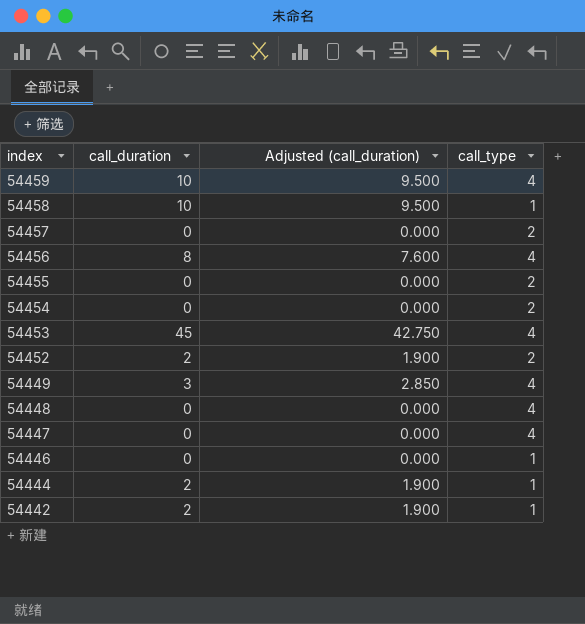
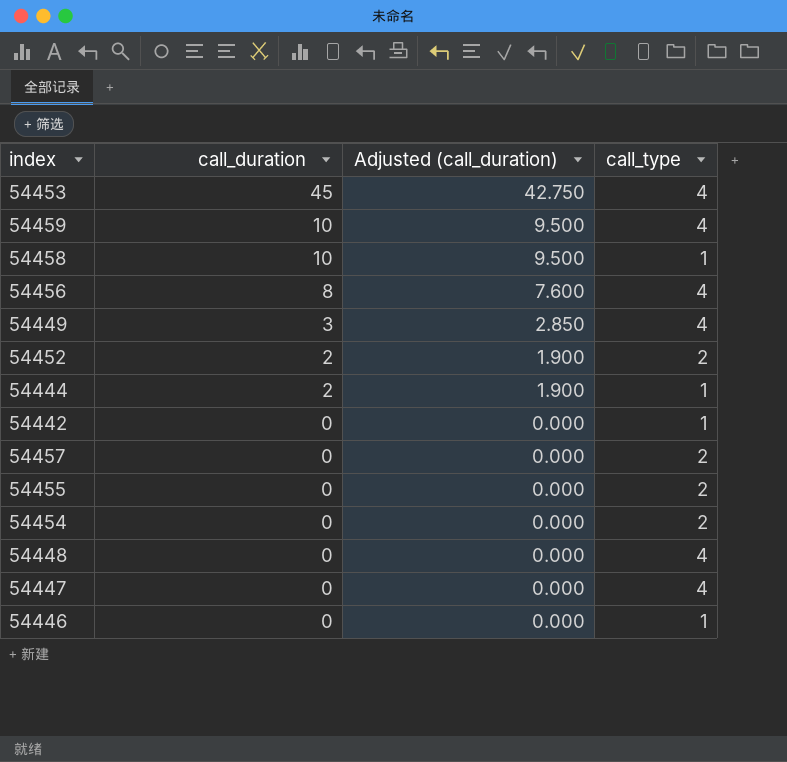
row order: index descending -> call_duration descending
54442 | call_duration: 2 -> 0
54442 | Adjusted (call_duration): 1.900 -> 0.000

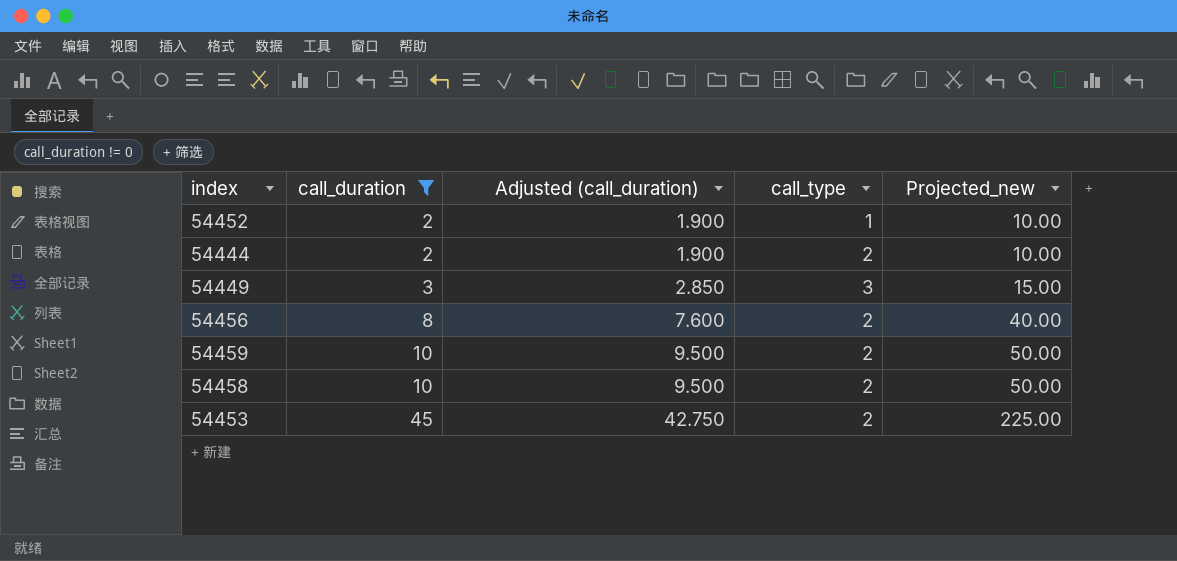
filter: none -> call_duration != 0
row order: call_duration descending -> call_duration ascending
column Projected_new | formula: none -> [call_duration] * 5
54452 | call_type: 2 -> 1
54444 | call_type: 1 -> 2
54449 | call_type: 4 -> 3
54456 | call_type: 4 -> 2
54459 | call_type: 4 -> 2
54458 | call_type: 1 -> 2
54453 | call_type: 4 -> 2

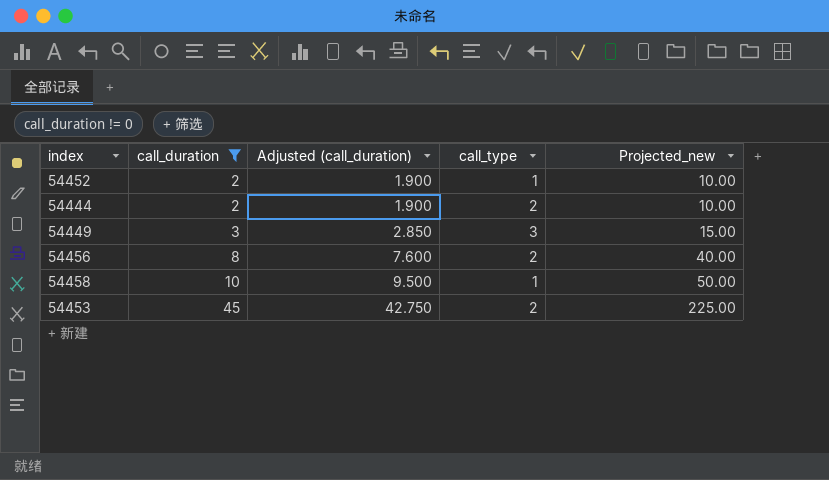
row 54459: 10 | 9.500 | 2 | 50.00 -> none
54458 | call_type: 2 -> 1

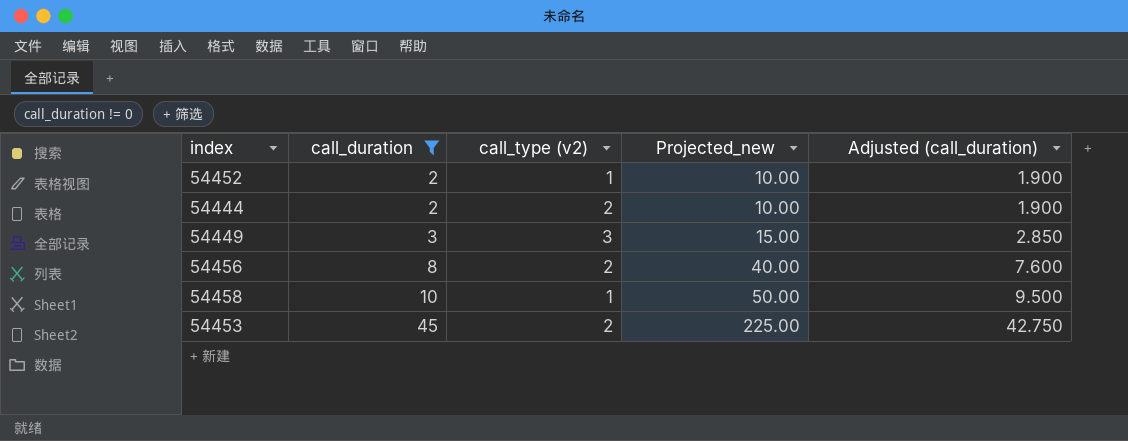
column name: call_type -> call_type (v2)
column Adjusted (call_duration) | position: 3 -> 5

